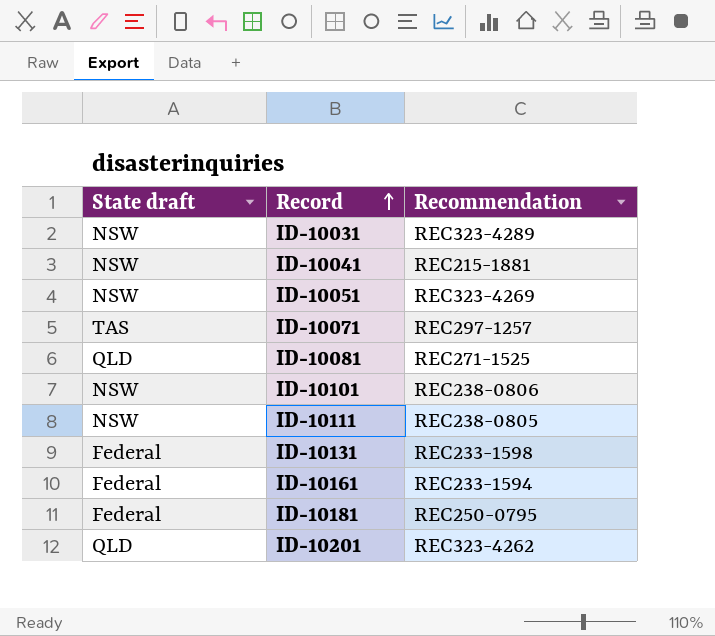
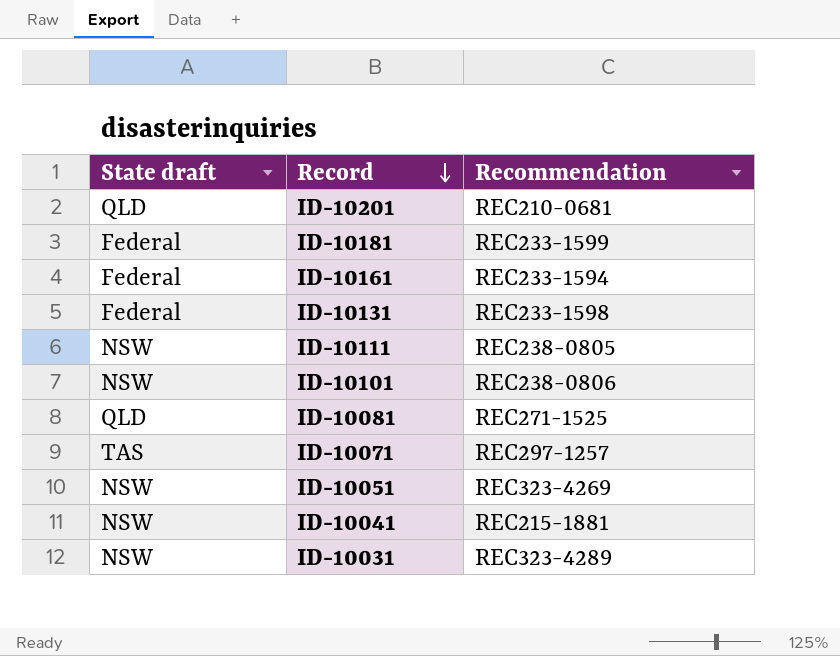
row order: Record ascending -> Record descending
ID-10201 | Recommendation: REC323-4262 -> REC210-0681
ID-10181 | Recommendation: REC250-0795 -> REC233-1599

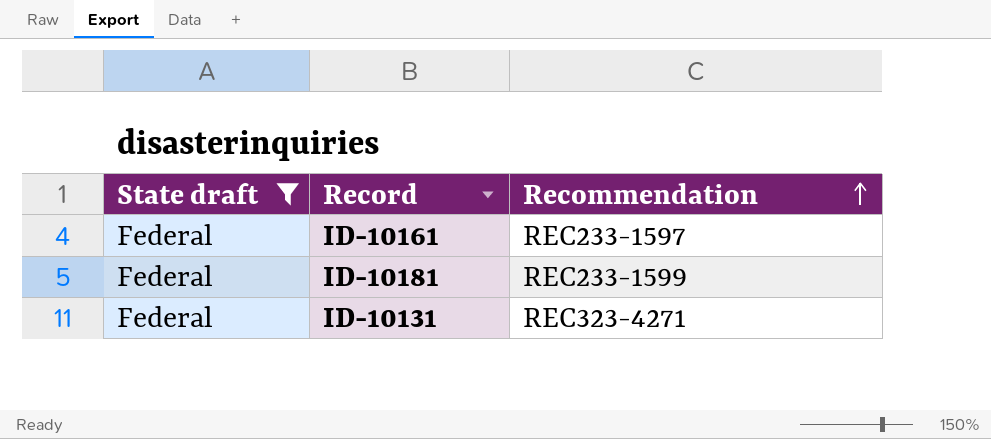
filter: none -> State draft = Federal
row order: Record descending -> Recommendation ascending
ID-10161 | Recommendation: REC233-1594 -> REC233-1597
ID-10131 | Recommendation: REC233-1598 -> REC323-4271

